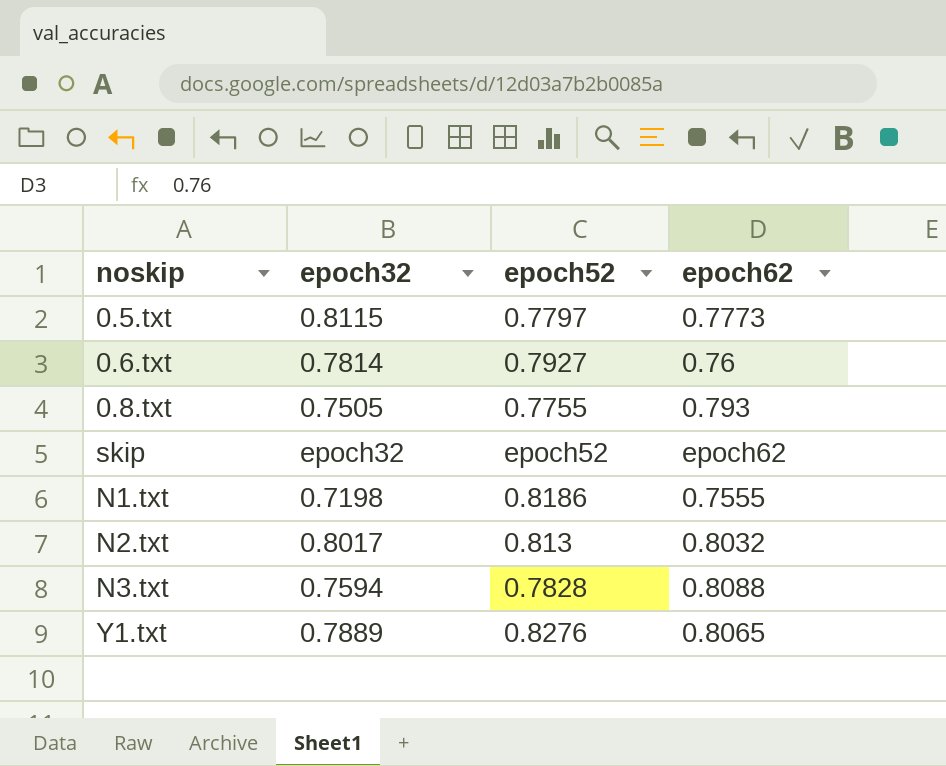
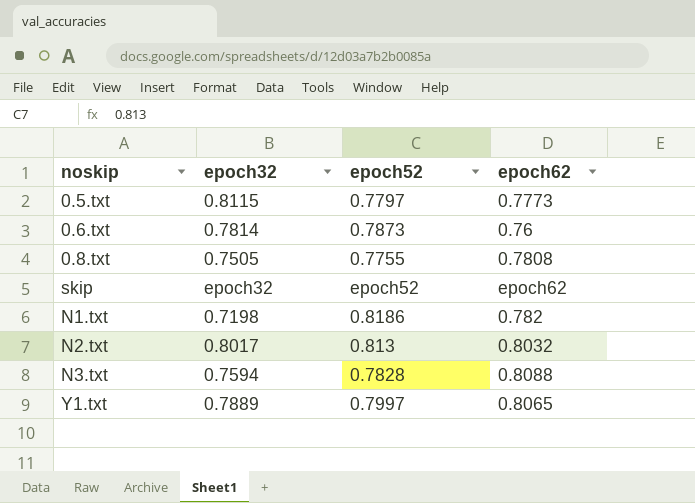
0.6.txt | epoch52: 0.7927 -> 0.7873
0.8.txt | epoch62: 0.793 -> 0.7808
N1.txt | epoch62: 0.7555 -> 0.782
Y1.txt | epoch52: 0.8276 -> 0.7997

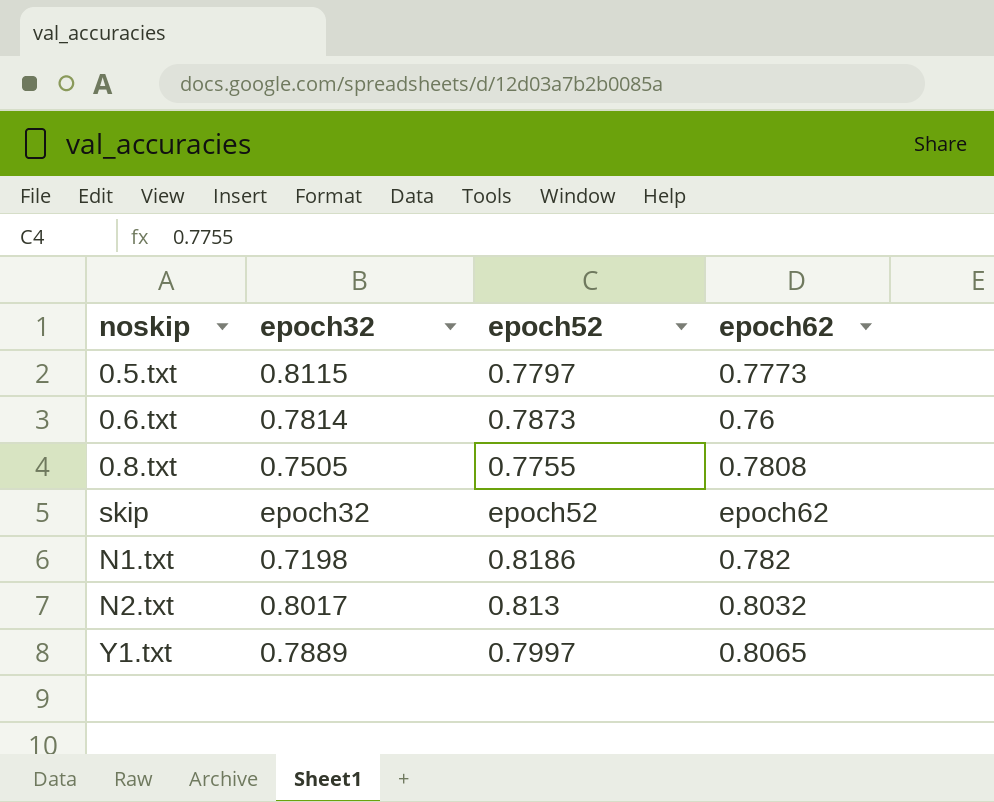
row N3.txt: 0.7594 | 0.7828 | 0.8088 -> none

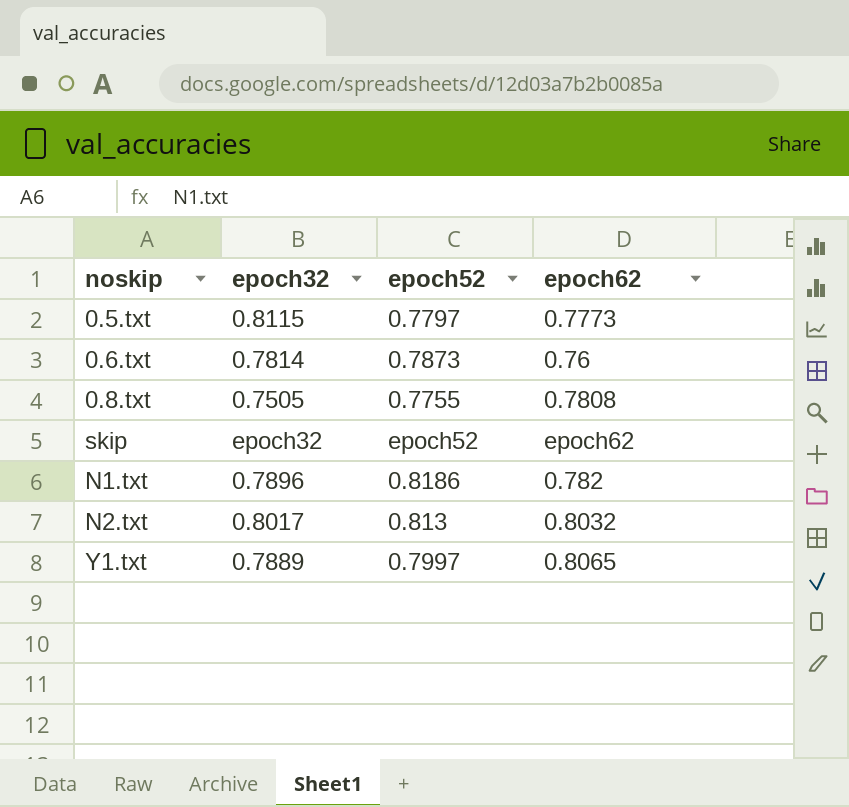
N1.txt | epoch32: 0.7198 -> 0.7896

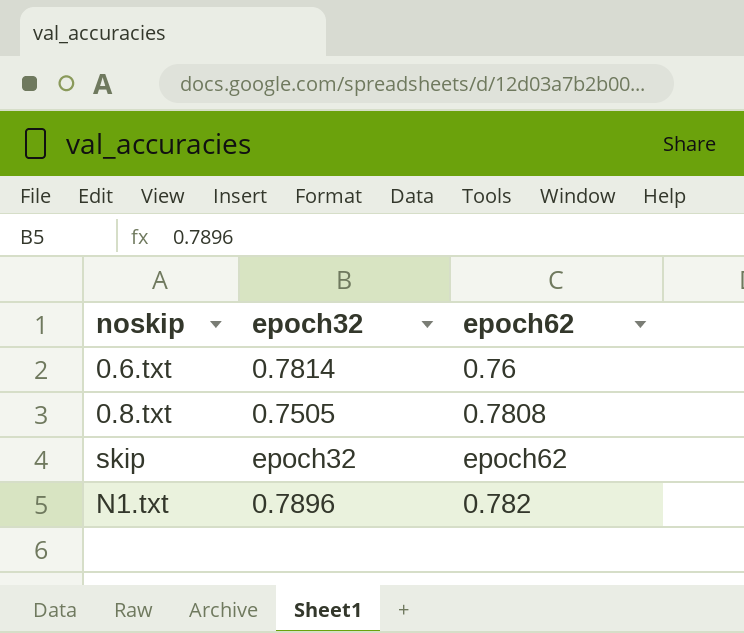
column epoch52 | position: 3 -> none
row 0.5.txt: 0.8115 | 0.7797 | 0.7773 -> none
row N2.txt: 0.8017 | 0.813 | 0.8032 -> none
row Y1.txt: 0.7889 | 0.7997 | 0.8065 -> none

